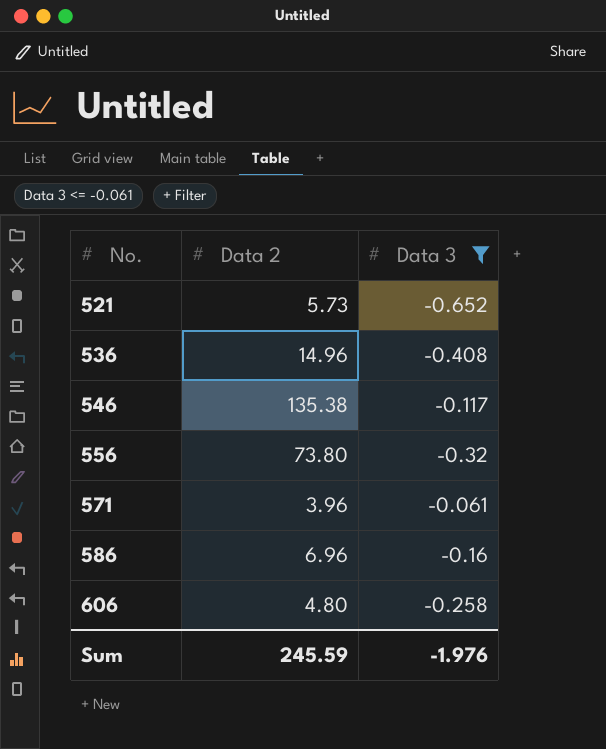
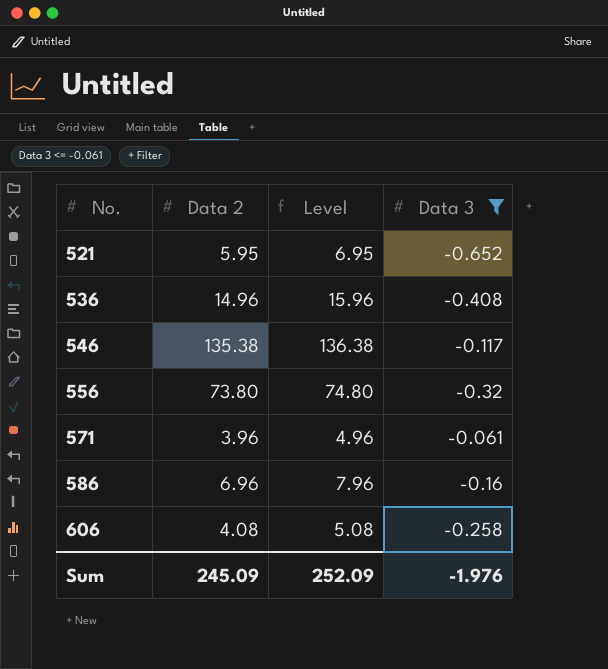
column Level | formula: none -> [Data 2] + 1
521 | Data 2: 5.73 -> 5.95
606 | Data 2: 4.80 -> 4.08
Sum | Data 2: 245.59 -> 245.09

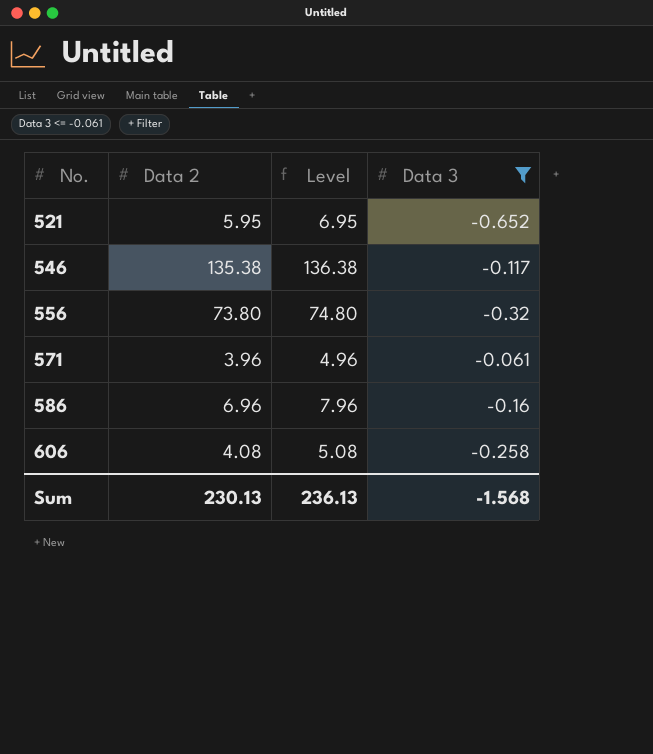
row 536: 14.96 | 15.96 | -0.408 -> none
Sum | Data 2: 245.09 -> 230.13
Sum | Level: 252.09 -> 236.13
Sum | Data 3: -1.976 -> -1.568

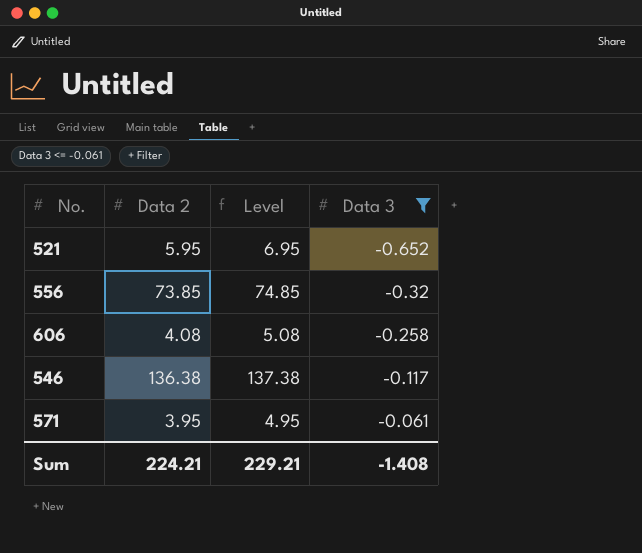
row order: No. ascending -> Data 3 ascending
row 586: 6.96 | 7.96 | -0.16 -> none
556 | Data 2: 73.80 -> 73.85
556 | Level: 74.80 -> 74.85
546 | Data 2: 135.38 -> 136.38
546 | Level: 136.38 -> 137.38
571 | Data 2: 3.96 -> 3.95
571 | Level: 4.96 -> 4.95
Sum | Data 2: 230.13 -> 224.21
Sum | Level: 236.13 -> 229.21
Sum | Data 3: -1.568 -> -1.408

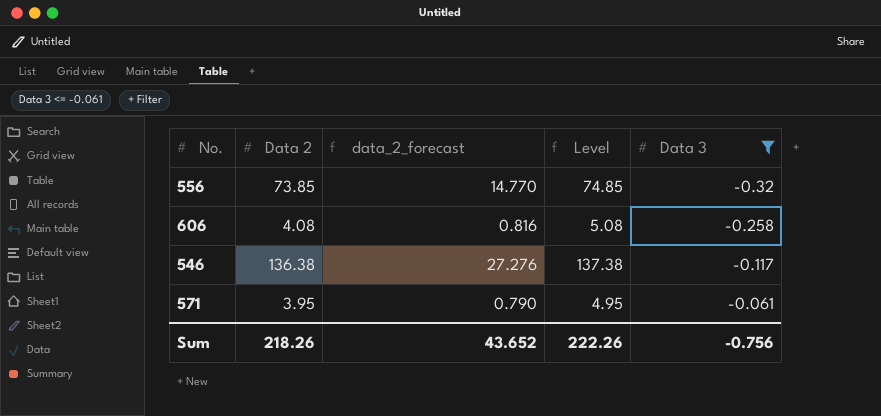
column data_2_forecast | formula: none -> [Data 2] * 0.2
row 521: 5.95 | 6.95 | -0.652 -> none
Sum | Data 2: 224.21 -> 218.26
Sum | Level: 229.21 -> 222.26
Sum | Data 3: -1.408 -> -0.756

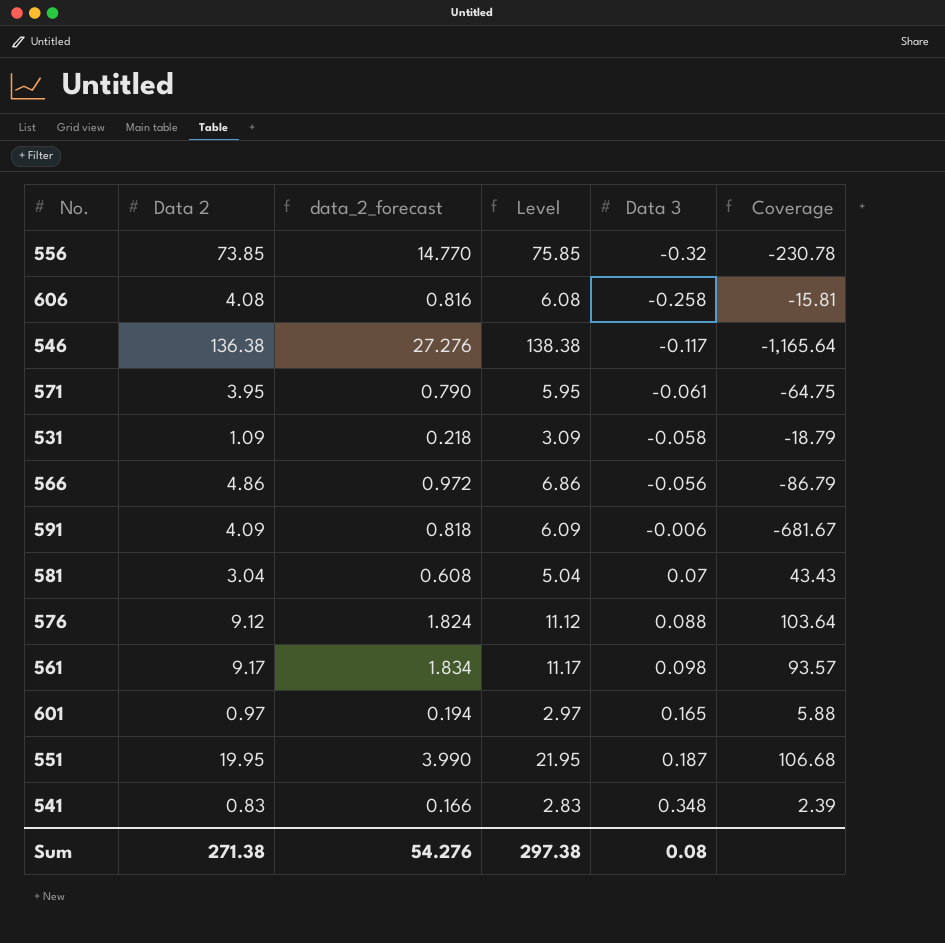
filter: Data 3 <= -0.061 -> none
column Level | formula: [Data 2] + 1 -> [Data 2] + 2
column Coverage | formula: none -> [Data 2] / [Data 3]
Sum | Data 2: 218.26 -> 271.38
Sum | data_2_forecast: 43.652 -> 54.276
Sum | Level: 222.26 -> 297.38
Sum | Data 3: -0.756 -> 0.08

